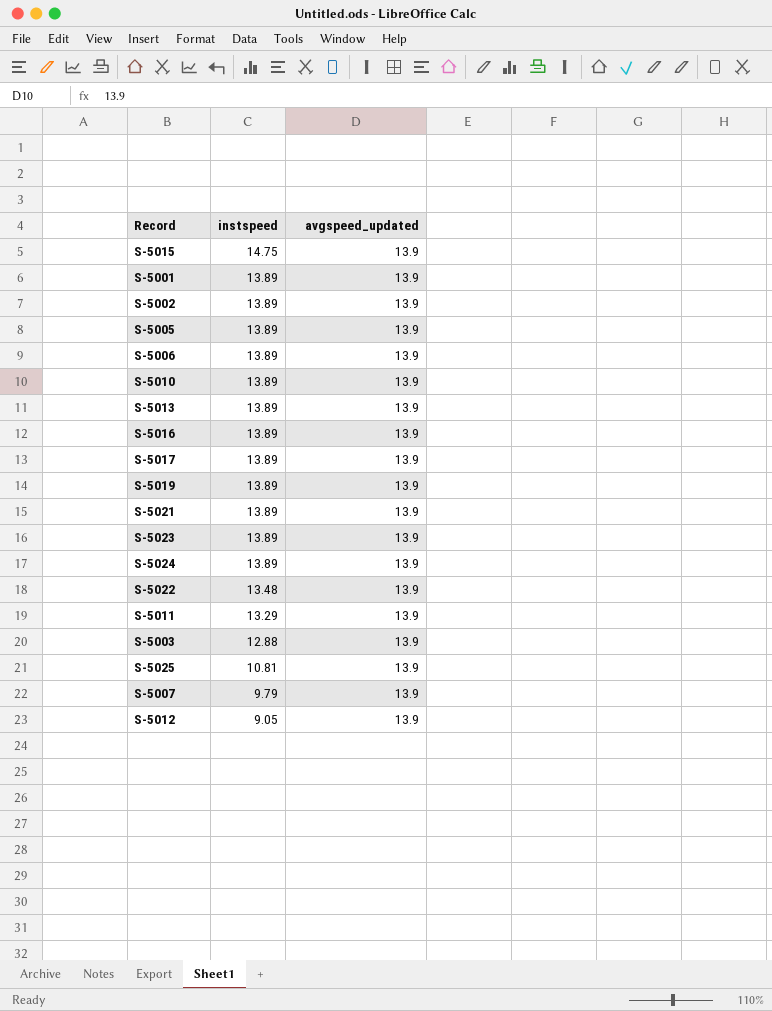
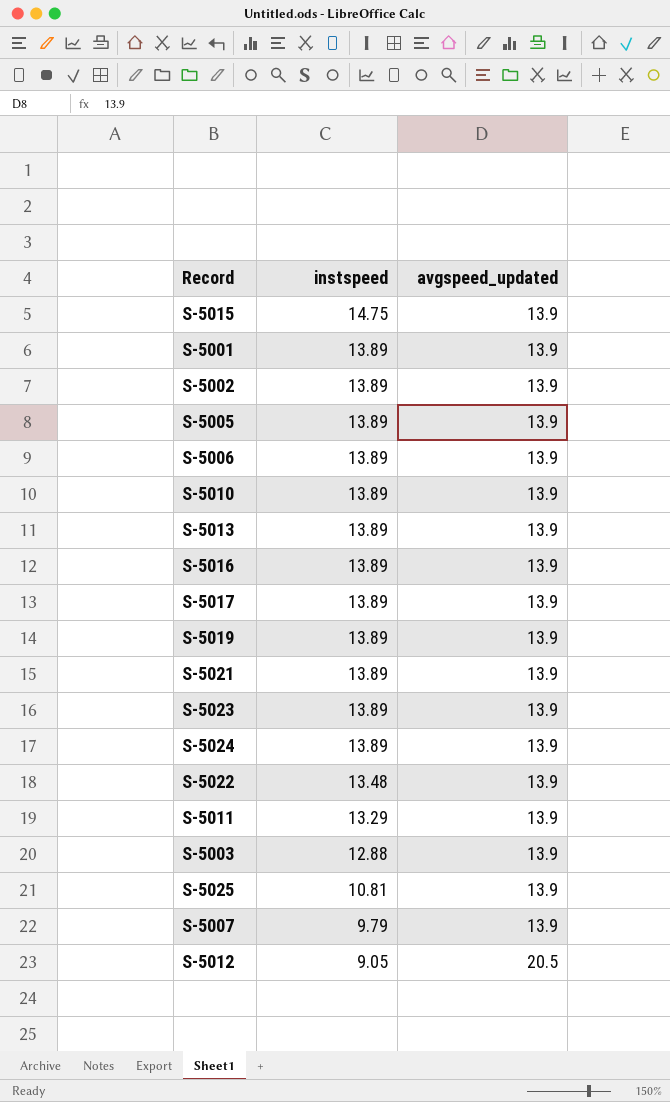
S-5012 | avgspeed_updated: 13.9 -> 20.5

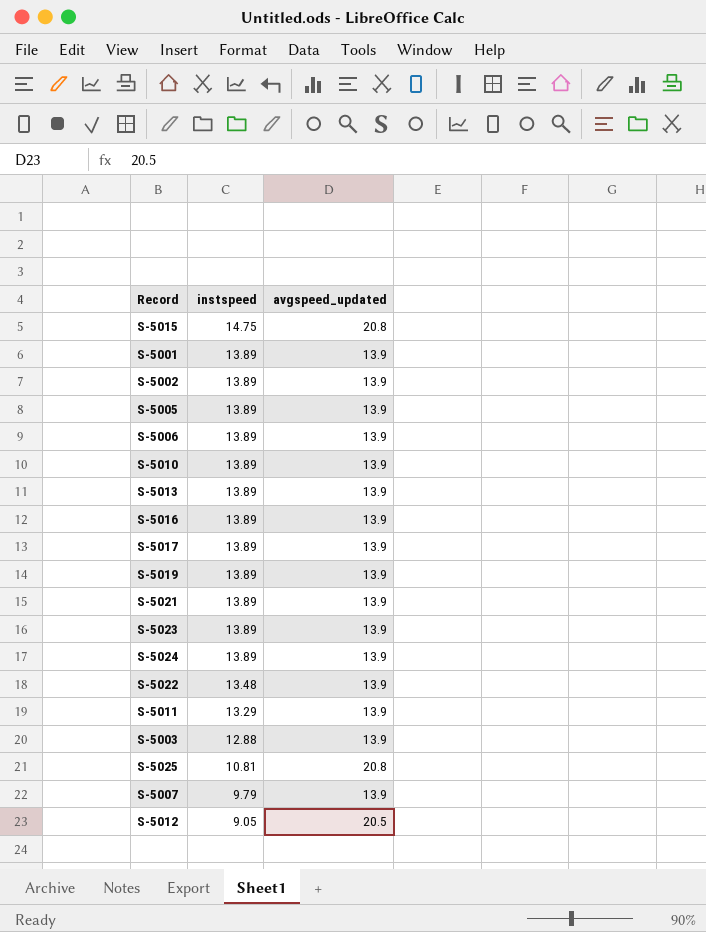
S-5015 | avgspeed_updated: 13.9 -> 20.8
S-5025 | avgspeed_updated: 13.9 -> 20.8

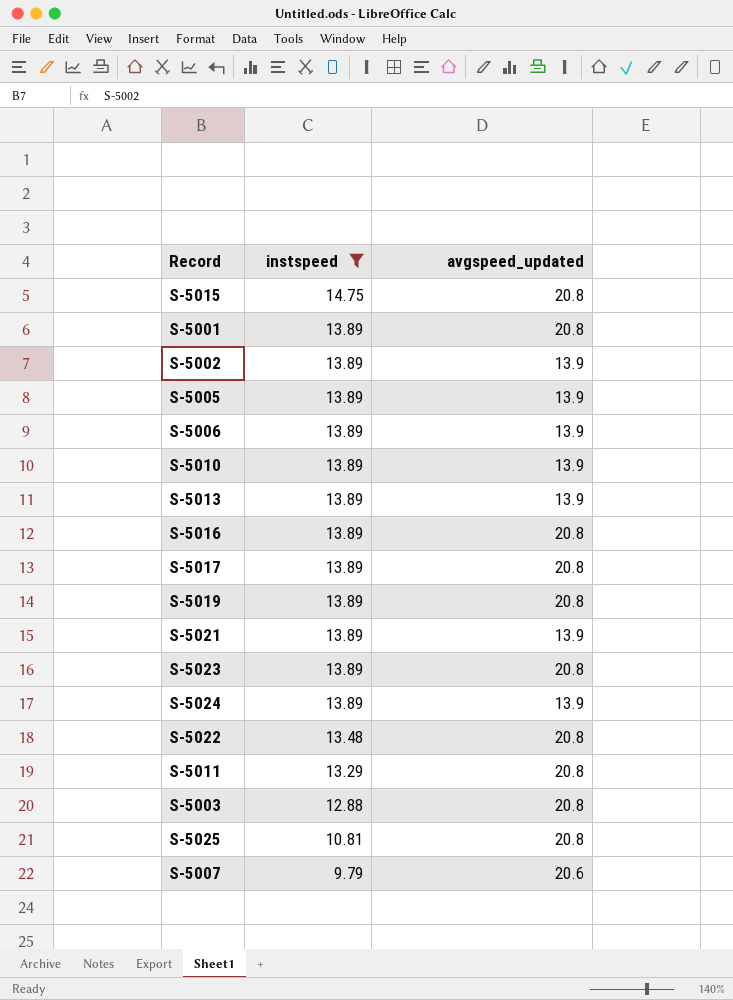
filter: none -> instspeed != 9.05
S-5001 | avgspeed_updated: 13.9 -> 20.8
S-5016 | avgspeed_updated: 13.9 -> 20.8
S-5017 | avgspeed_updated: 13.9 -> 20.8
S-5019 | avgspeed_updated: 13.9 -> 20.8
S-5023 | avgspeed_updated: 13.9 -> 20.8
S-5022 | avgspeed_updated: 13.9 -> 20.8
S-5011 | avgspeed_updated: 13.9 -> 20.8
S-5003 | avgspeed_updated: 13.9 -> 20.8
S-5007 | avgspeed_updated: 13.9 -> 20.6

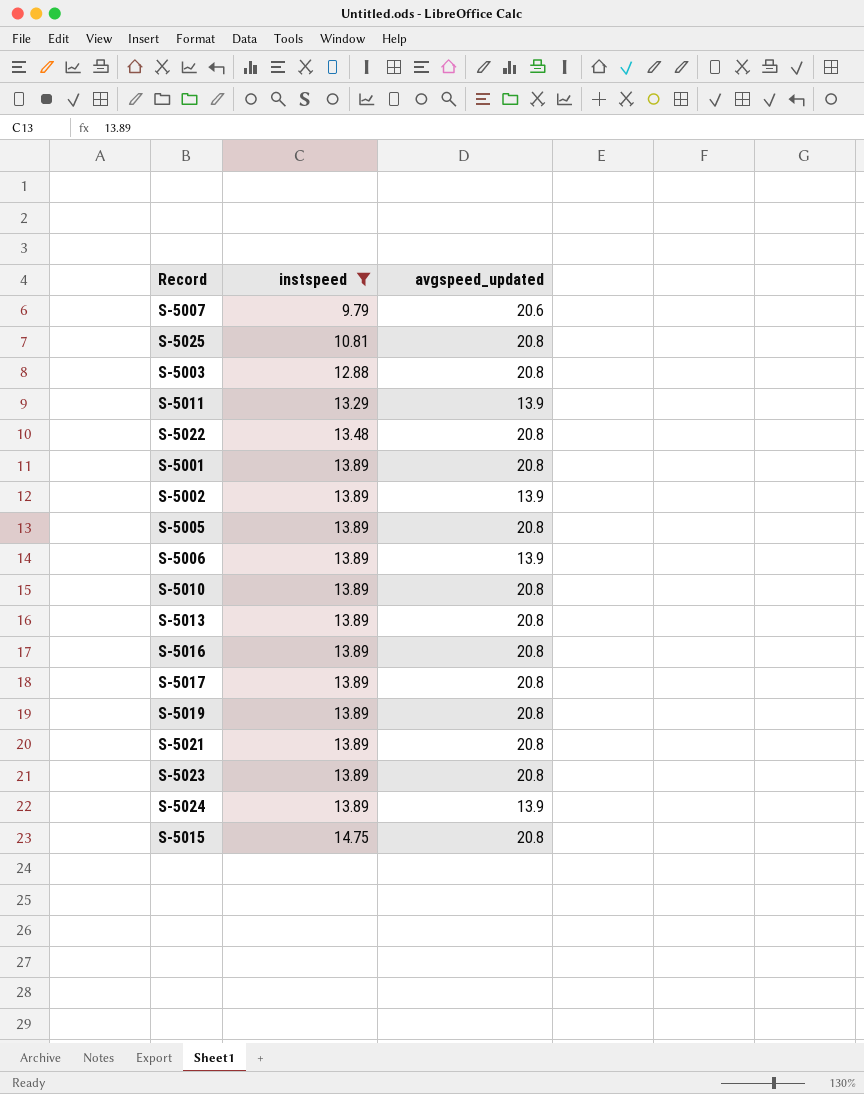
row order: instspeed descending -> instspeed ascending
S-5011 | avgspeed_updated: 20.8 -> 13.9
S-5005 | avgspeed_updated: 13.9 -> 20.8
S-5010 | avgspeed_updated: 13.9 -> 20.8
S-5013 | avgspeed_updated: 13.9 -> 20.8
S-5021 | avgspeed_updated: 13.9 -> 20.8

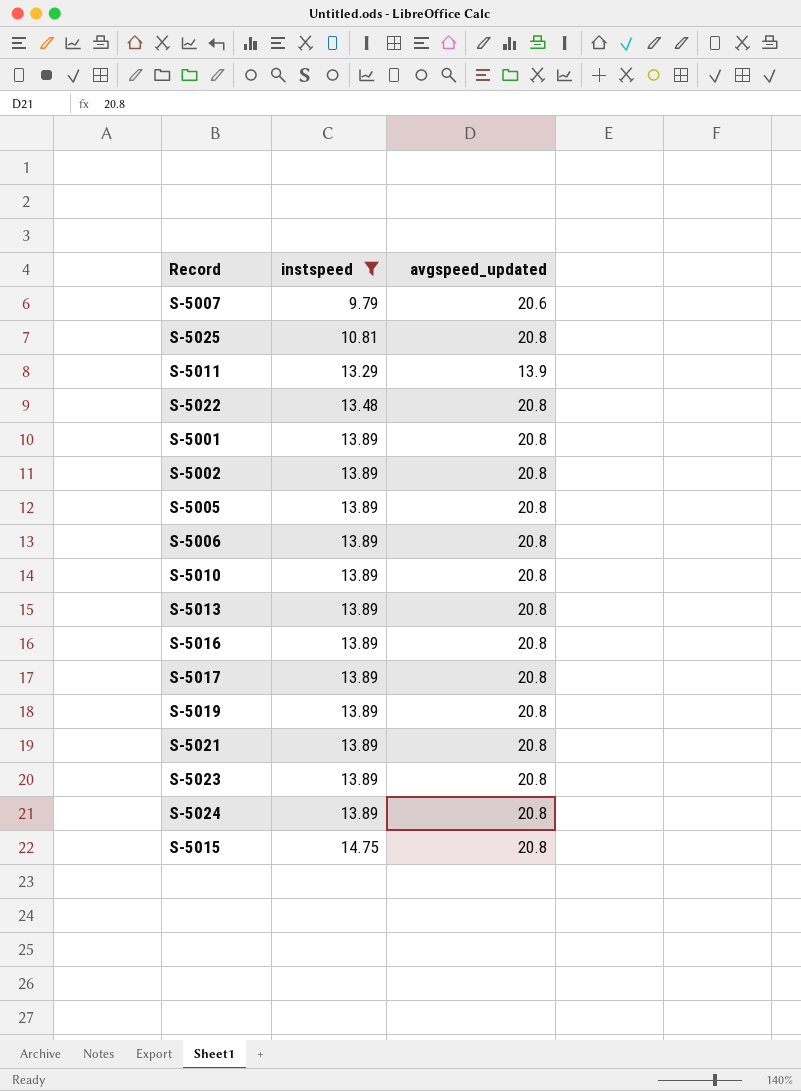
row S-5003: 12.88 | 20.8 -> none
S-5002 | avgspeed_updated: 13.9 -> 20.8
S-5006 | avgspeed_updated: 13.9 -> 20.8
S-5024 | avgspeed_updated: 13.9 -> 20.8

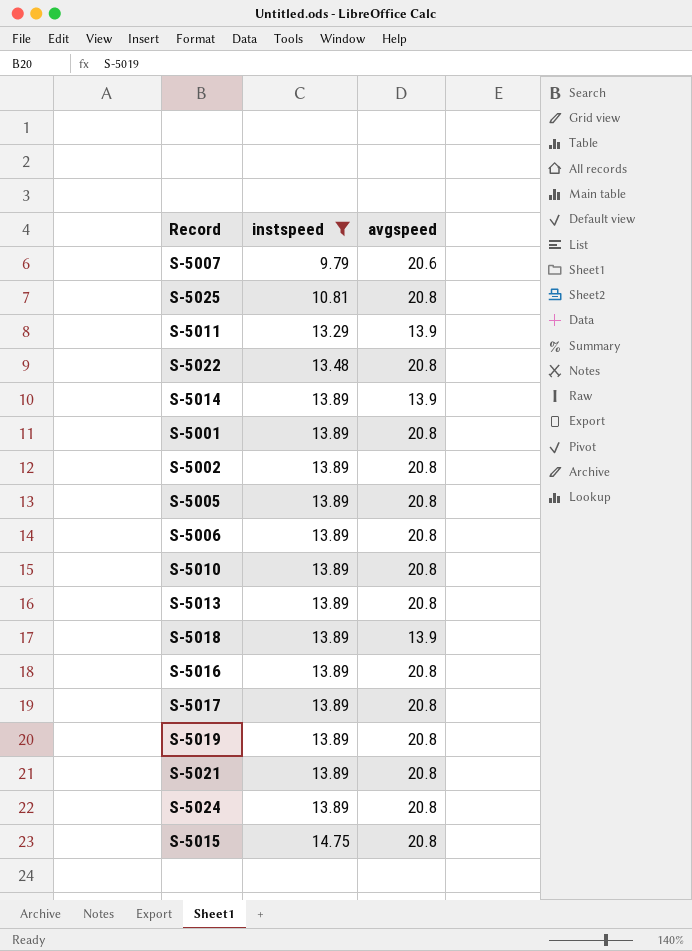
column name: avgspeed_updated -> avgspeed
row S-5023: 13.89 | 20.8 -> none
row S-5014: none -> 13.89 | 13.9
row S-5018: none -> 13.89 | 13.9

